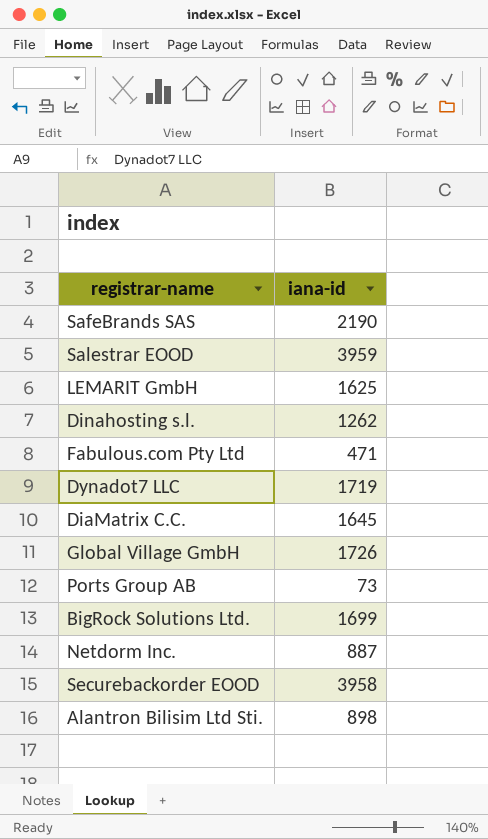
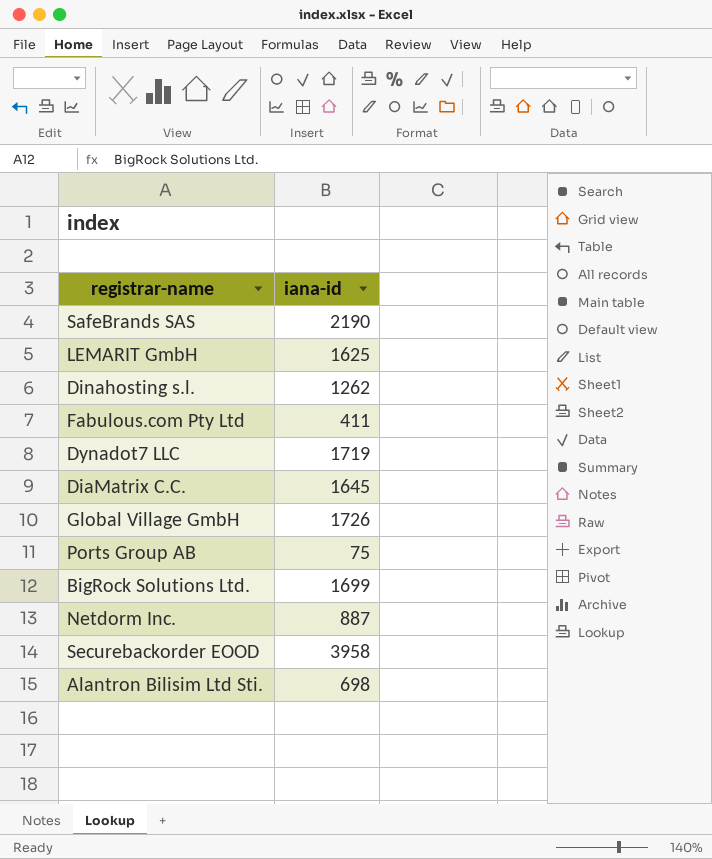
row Salestrar EOOD: 3959 -> none
Fabulous.com Pty Ltd | iana-id: 471 -> 411
Ports Group AB | iana-id: 73 -> 75
Alantron Bilisim Ltd Sti. | iana-id: 898 -> 698

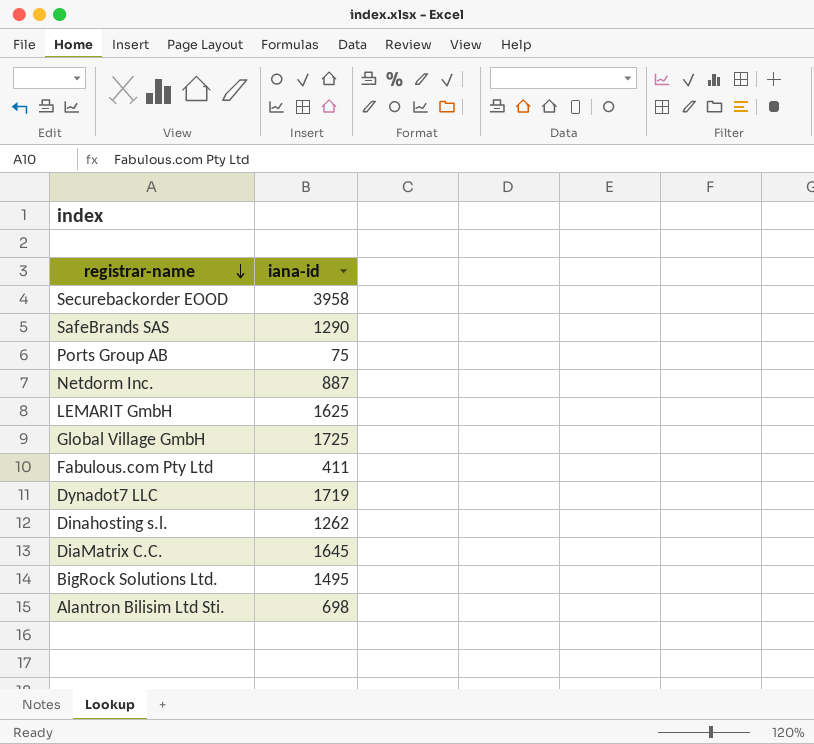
row order: none -> registrar-name descending
SafeBrands SAS | iana-id: 2190 -> 1290
Global Village GmbH | iana-id: 1726 -> 1725
BigRock Solutions Ltd. | iana-id: 1699 -> 1495

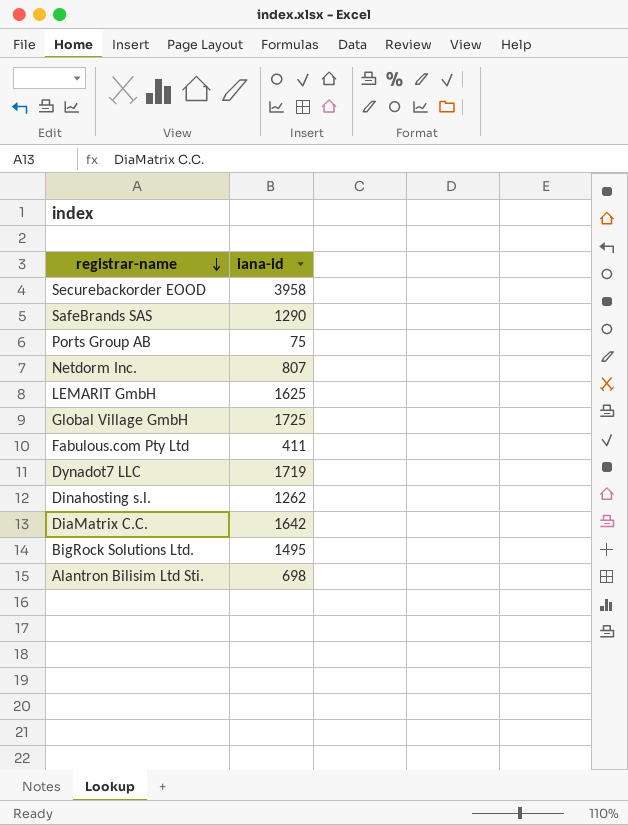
Netdorm Inc. | iana-id: 887 -> 807
DiaMatrix C.C. | iana-id: 1645 -> 1642

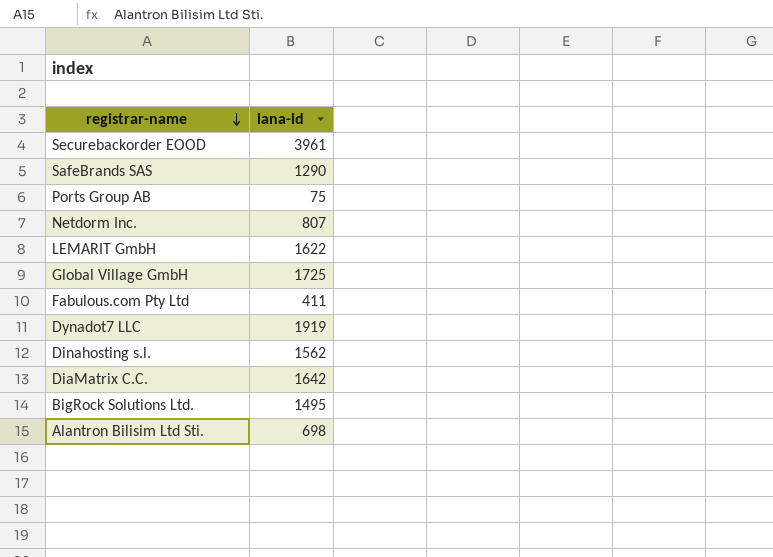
Securebackorder EOOD | iana-id: 3958 -> 3961
LEMARIT GmbH | iana-id: 1625 -> 1622
Dynadot7 LLC | iana-id: 1719 -> 1919
Dinahosting s.l. | iana-id: 1262 -> 1562

